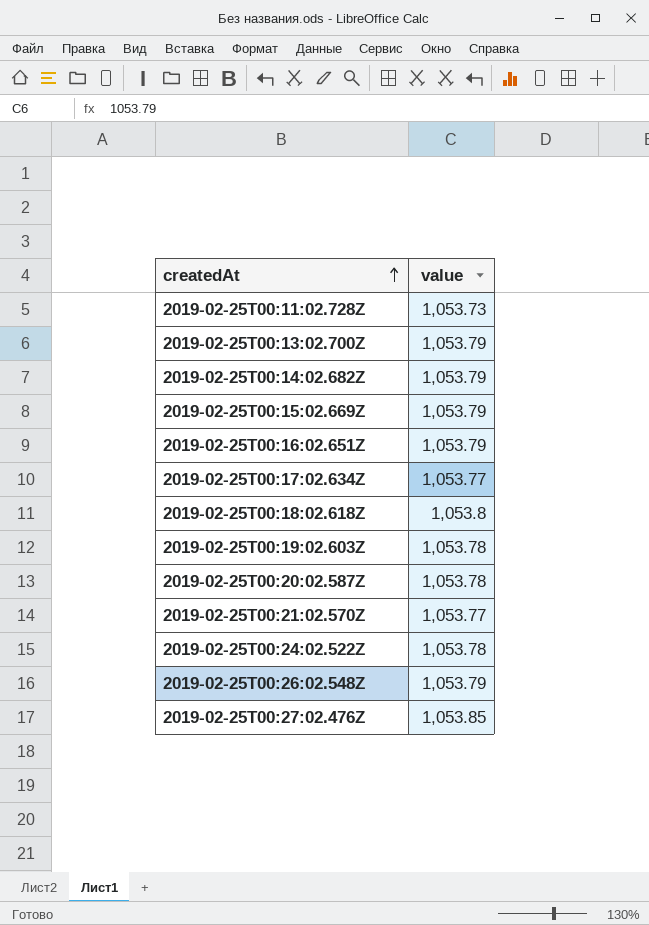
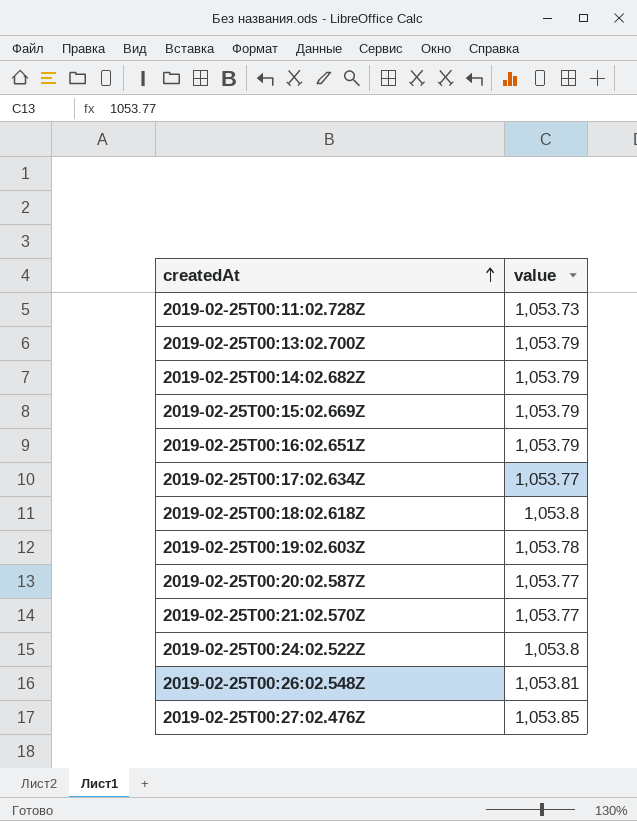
2019-02-25T00:20:02.587Z | value: 1,053.78 -> 1,053.77
2019-02-25T00:24:02.522Z | value: 1,053.78 -> 1,053.8
2019-02-25T00:26:02.548Z | value: 1,053.79 -> 1,053.81

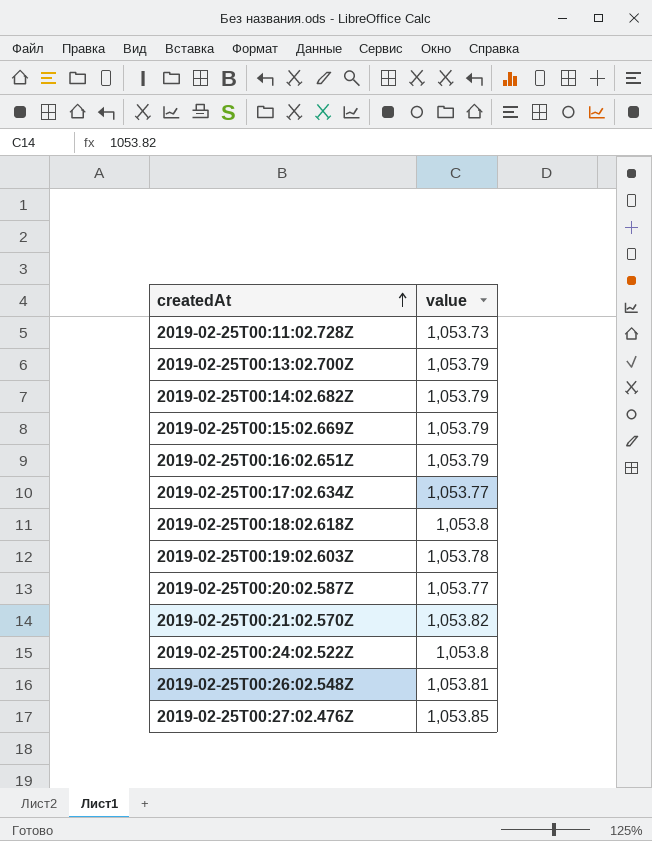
2019-02-25T00:21:02.570Z | value: 1,053.77 -> 1,053.82

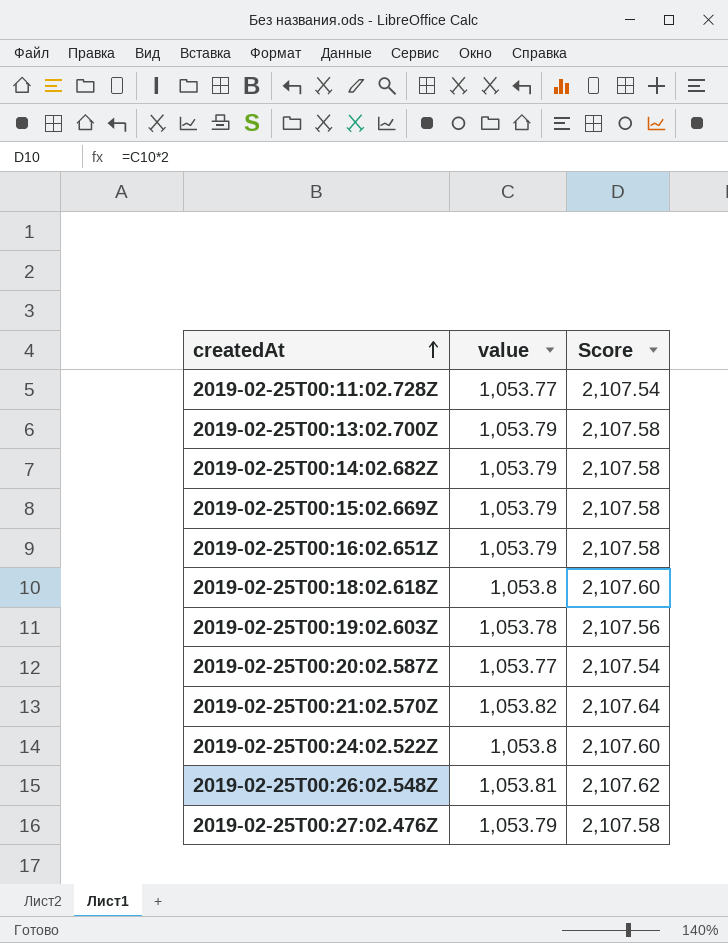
column Score | formula: none -> [value] * 2
row 2019-02-25T00:17:02.634Z: 1,053.77 -> none
2019-02-25T00:11:02.728Z | value: 1,053.73 -> 1,053.77
2019-02-25T00:27:02.476Z | value: 1,053.85 -> 1,053.79

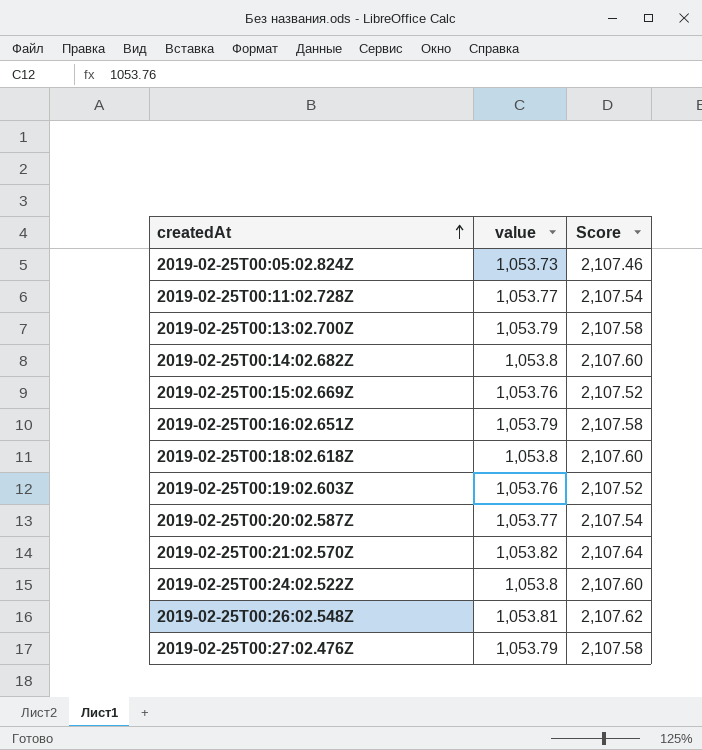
row 2019-02-25T00:05:02.824Z: none -> 1,053.73 | 2,107.46
2019-02-25T00:14:02.682Z | value: 1,053.79 -> 1,053.8
2019-02-25T00:14:02.682Z | Score: 2,107.58 -> 2,107.60
2019-02-25T00:15:02.669Z | value: 1,053.79 -> 1,053.76
2019-02-25T00:15:02.669Z | Score: 2,107.58 -> 2,107.52
2019-02-25T00:19:02.603Z | value: 1,053.78 -> 1,053.76
2019-02-25T00:19:02.603Z | Score: 2,107.56 -> 2,107.52

